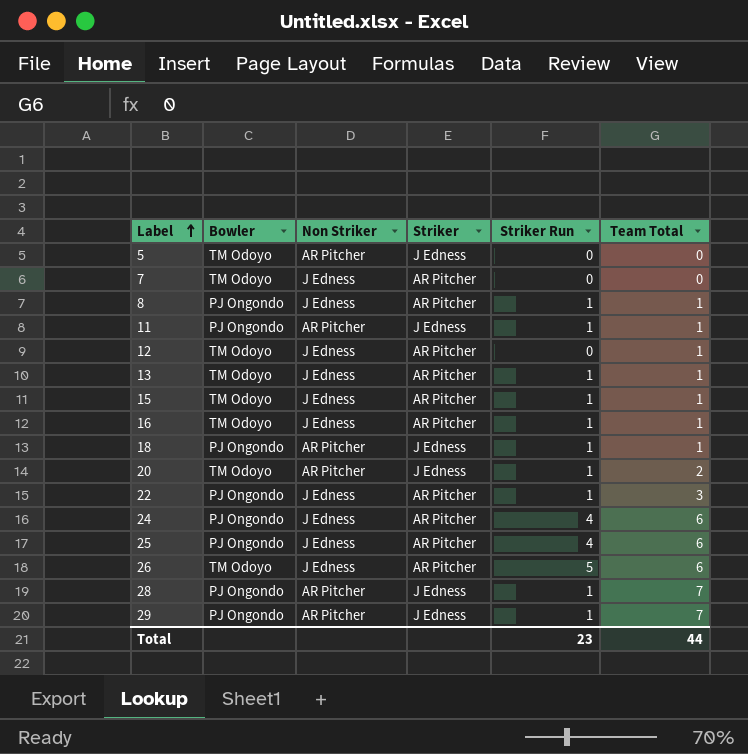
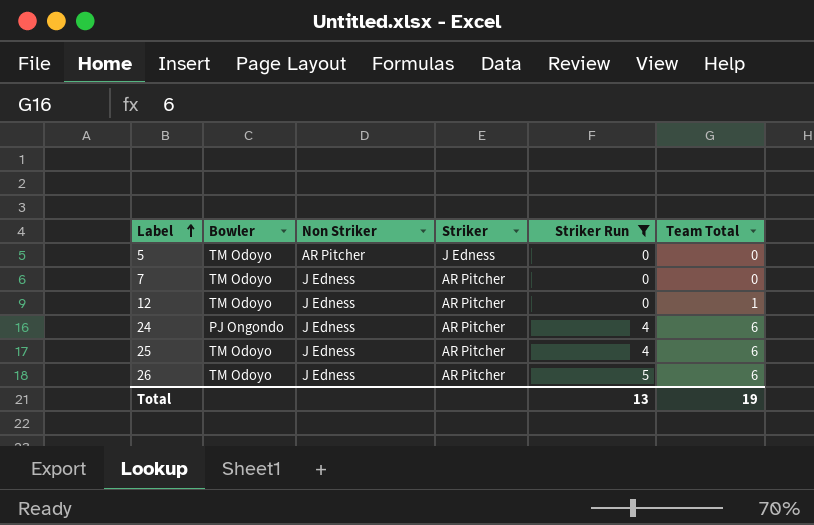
filter: none -> Striker Run != 1
25 | Bowler: PJ Ongondo -> TM Odoyo
Total | Striker Run: 23 -> 13
Total | Team Total: 44 -> 19

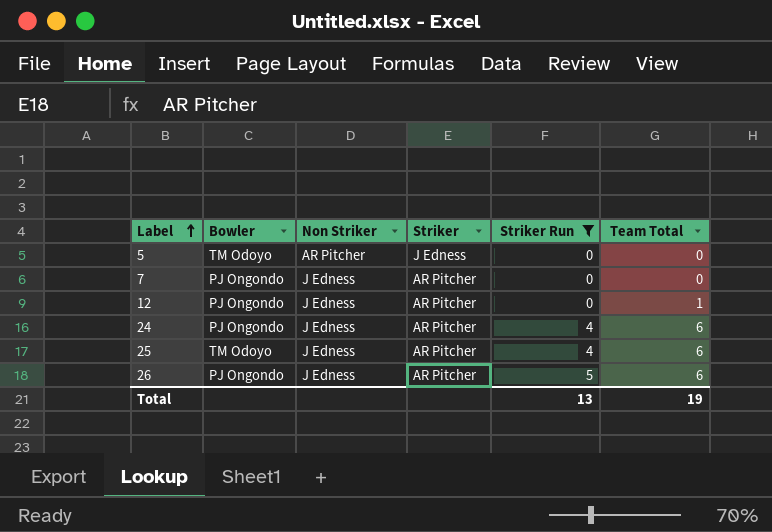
7 | Bowler: TM Odoyo -> PJ Ongondo
12 | Bowler: TM Odoyo -> PJ Ongondo
26 | Bowler: TM Odoyo -> PJ Ongondo

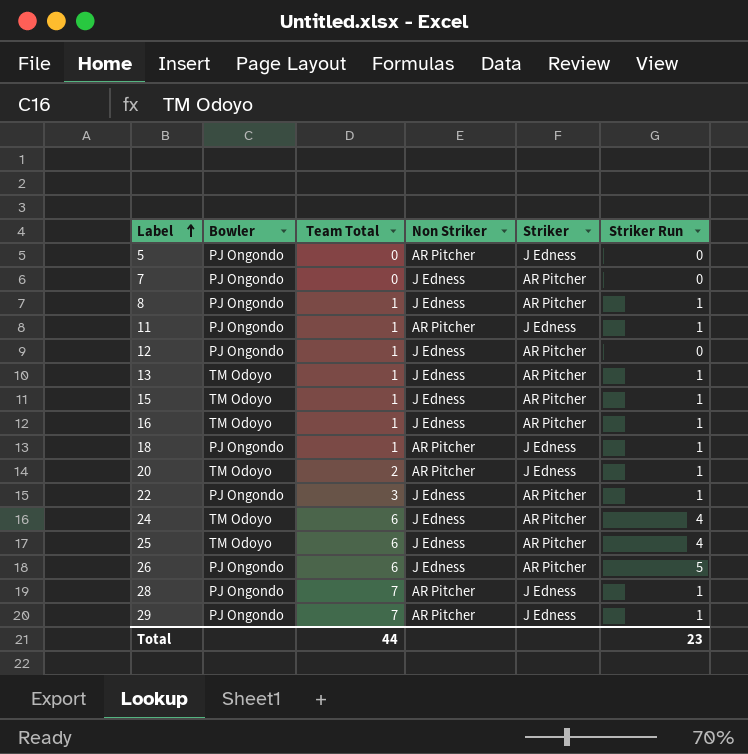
filter: Striker Run != 1 -> none
column Team Total | position: 6 -> 3
5 | Bowler: TM Odoyo -> PJ Ongondo
24 | Bowler: PJ Ongondo -> TM Odoyo
Total | Team Total: 19 -> 44
Total | Striker Run: 13 -> 23

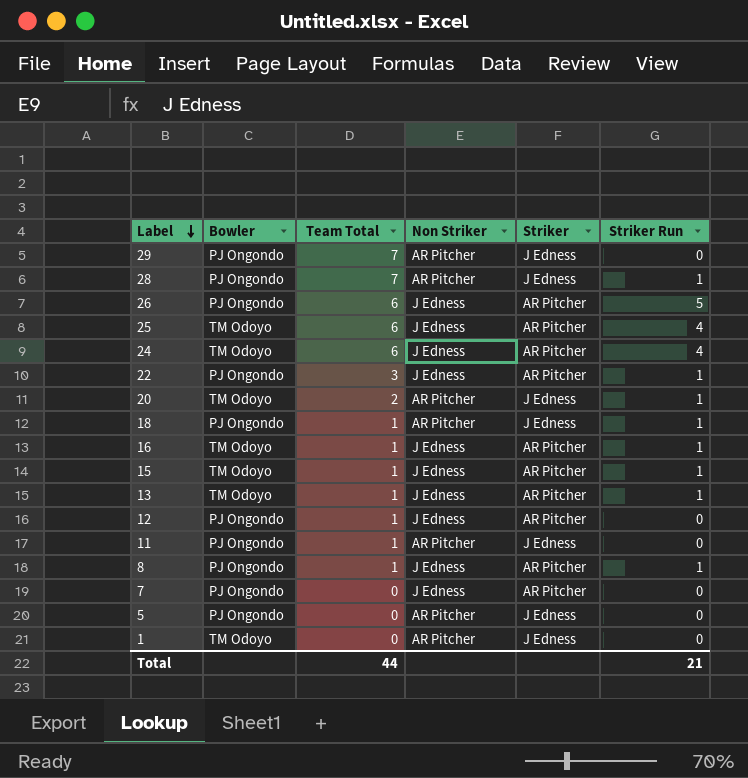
row order: Label ascending -> Label descending
29 | Striker Run: 1 -> 0
11 | Striker Run: 1 -> 0
row 1: none -> TM Odoyo | 0 | AR Pitcher | J Edness | 0
Total | Striker Run: 23 -> 21

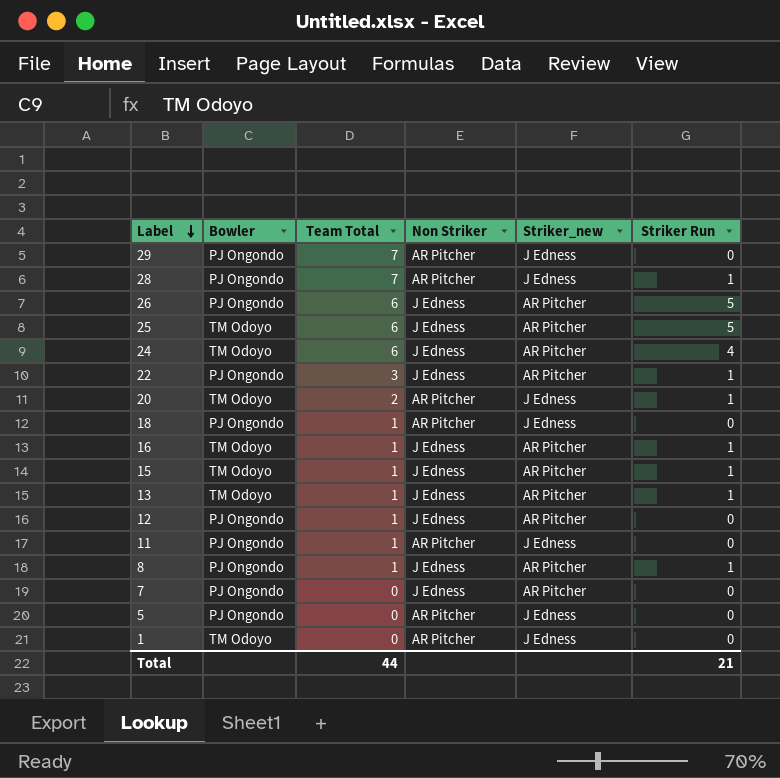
column name: Striker -> Striker_new
25 | Striker Run: 4 -> 5
18 | Striker Run: 1 -> 0

